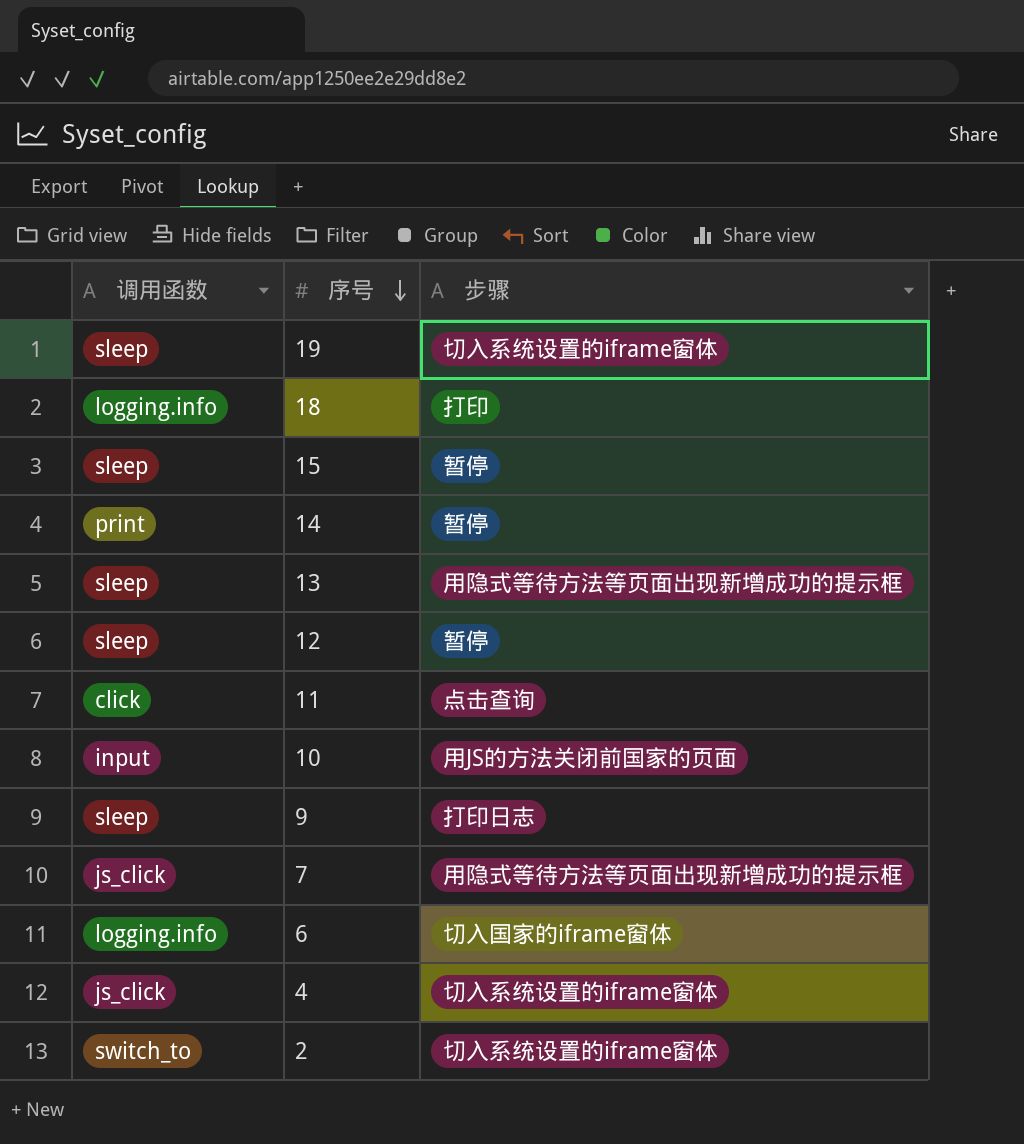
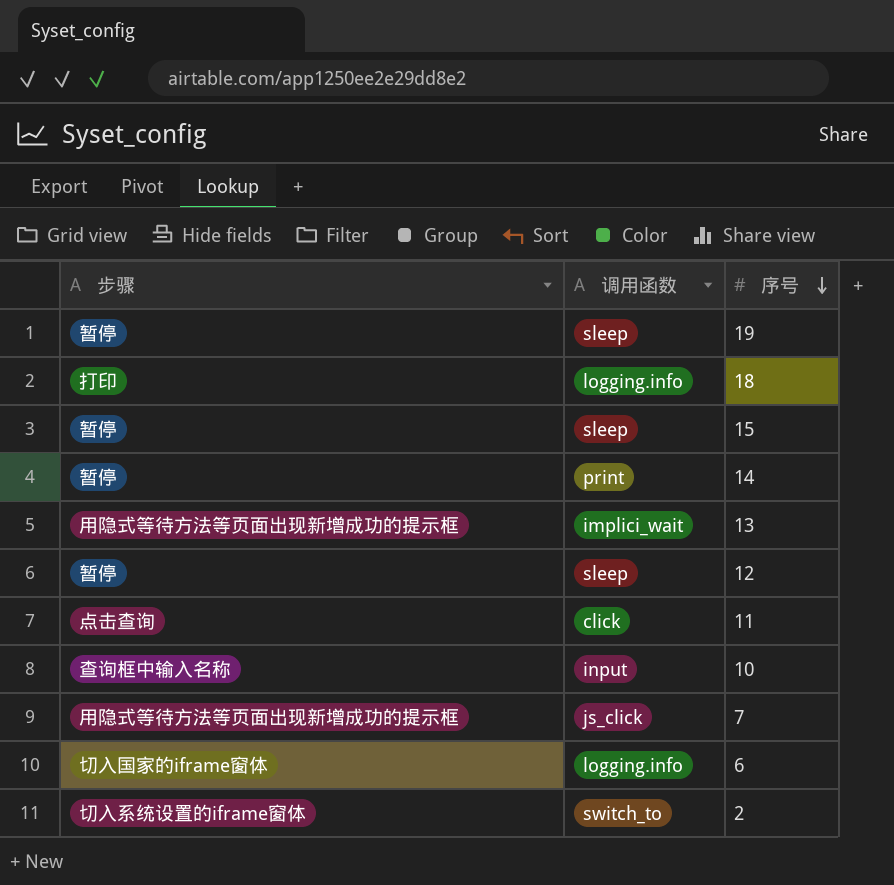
column 步骤 | position: 3 -> 1
row 9: sleep | 打印日志 -> none
row 4: js_click | 切入系统设置的iframe窗体 -> none
19 | 步骤: 切入系统设置的iframe窗体 -> 暂停
13 | 调用函数: sleep -> implici_wait
10 | 步骤: 用JS的方法关闭前国家的页面 -> 查询框中输入名称

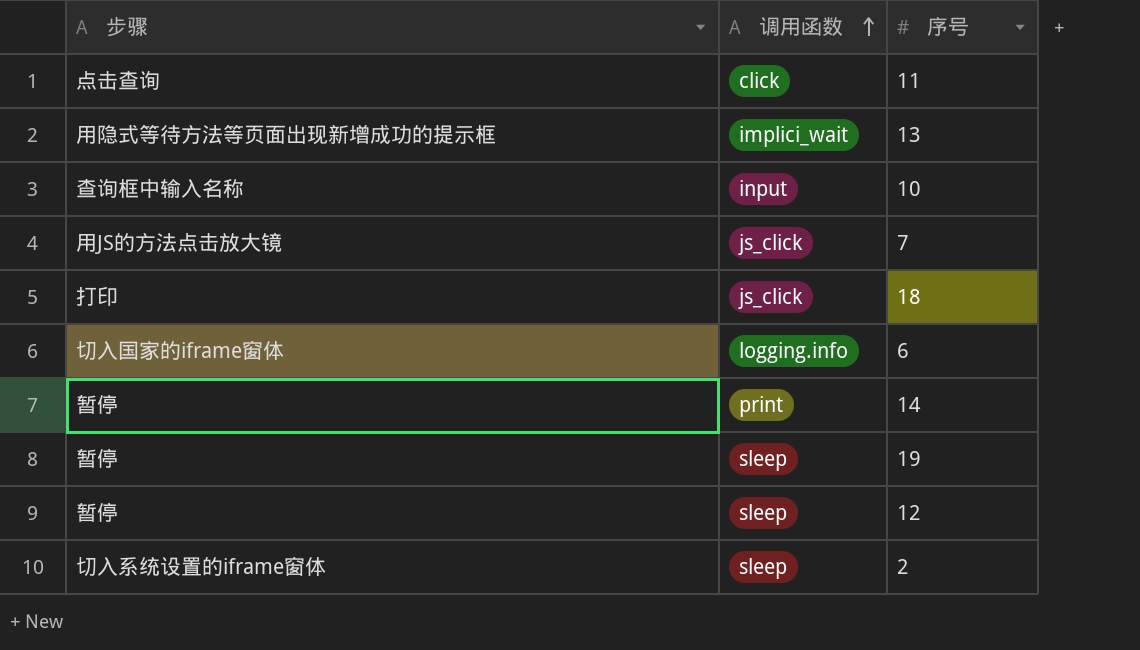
row order: 序号 descending -> 调用函数 ascending
row 15: 暂停 | sleep -> none
7 | 步骤: 用隐式等待方法等页面出现新增成功的提示框 -> 用JS的方法点击放大镜
18 | 调用函数: logging.info -> js_click
2 | 调用函数: switch_to -> sleep

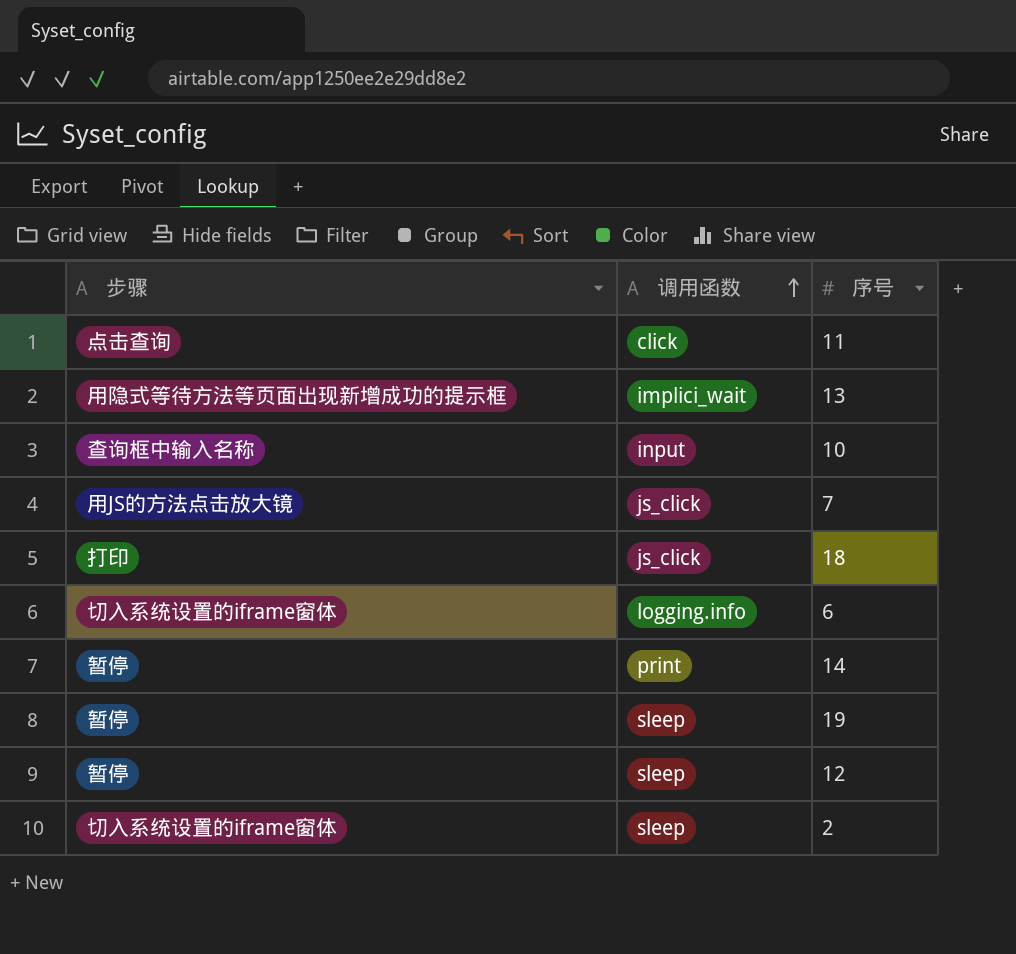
6 | 步骤: 切入国家的iframe窗体 -> 切入系统设置的iframe窗体

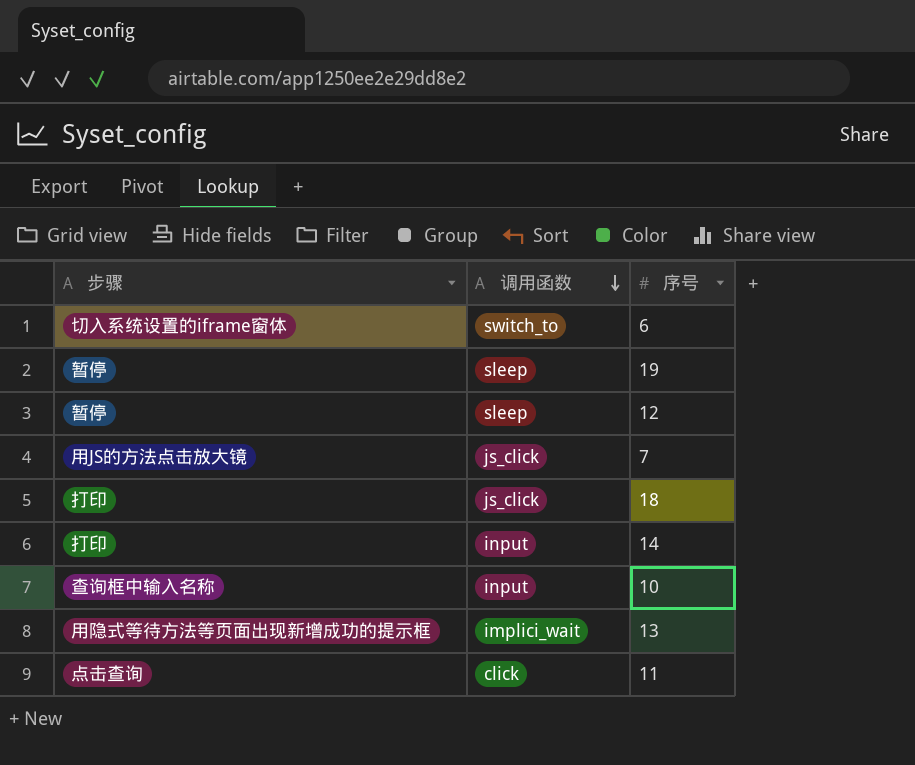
row order: 调用函数 ascending -> 调用函数 descending
row 2: 切入系统设置的iframe窗体 | sleep -> none
6 | 调用函数: logging.info -> switch_to
14 | 步骤: 暂停 -> 打印
14 | 调用函数: print -> input

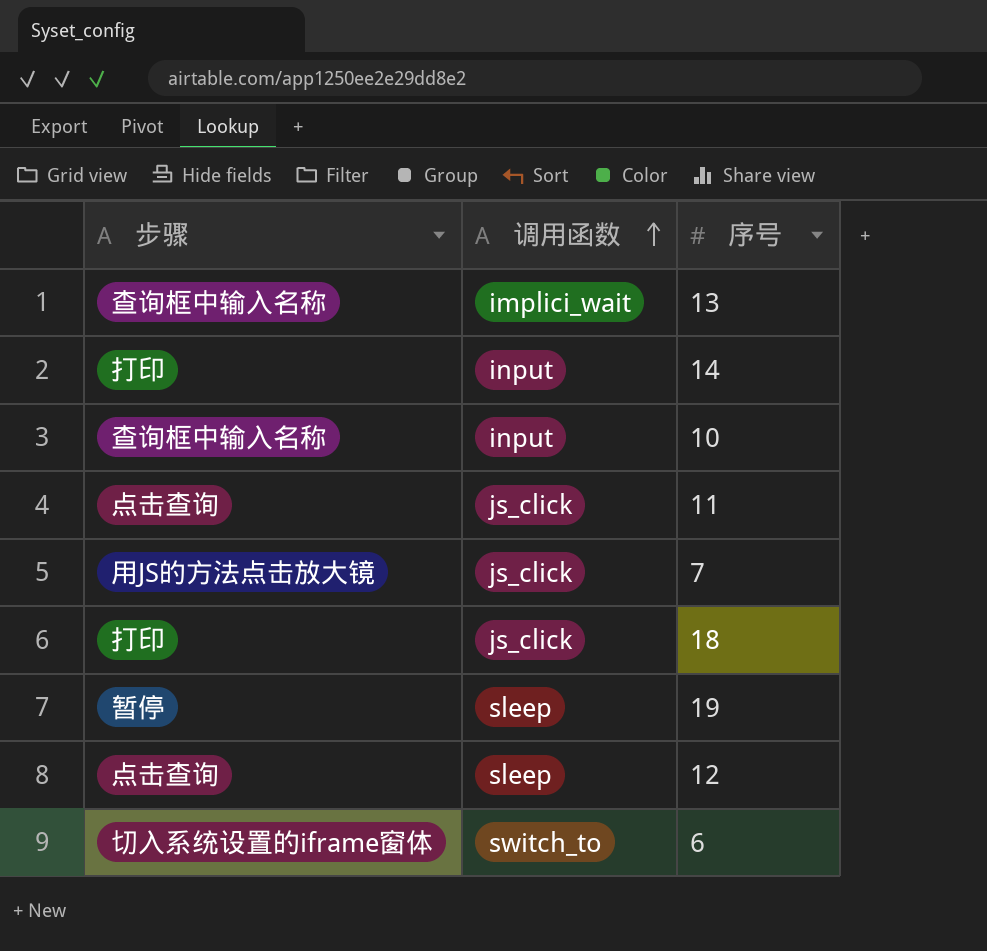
row order: 调用函数 descending -> 调用函数 ascending
13 | 步骤: 用隐式等待方法等页面出现新增成功的提示框 -> 查询框中输入名称
11 | 调用函数: click -> js_click
12 | 步骤: 暂停 -> 点击查询

